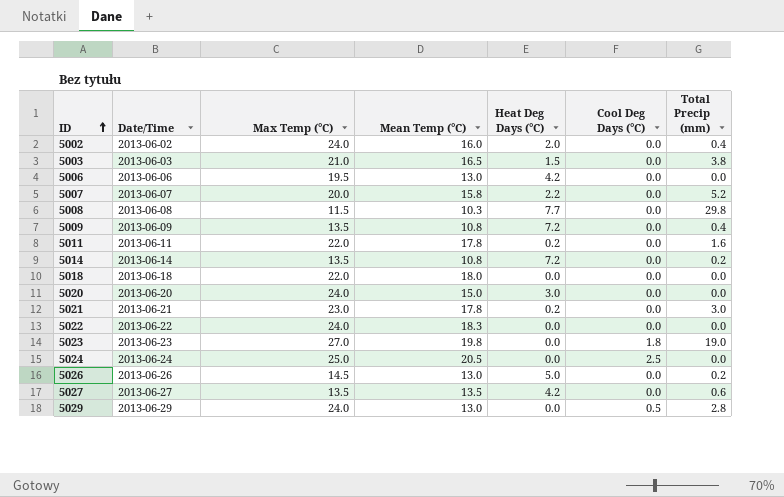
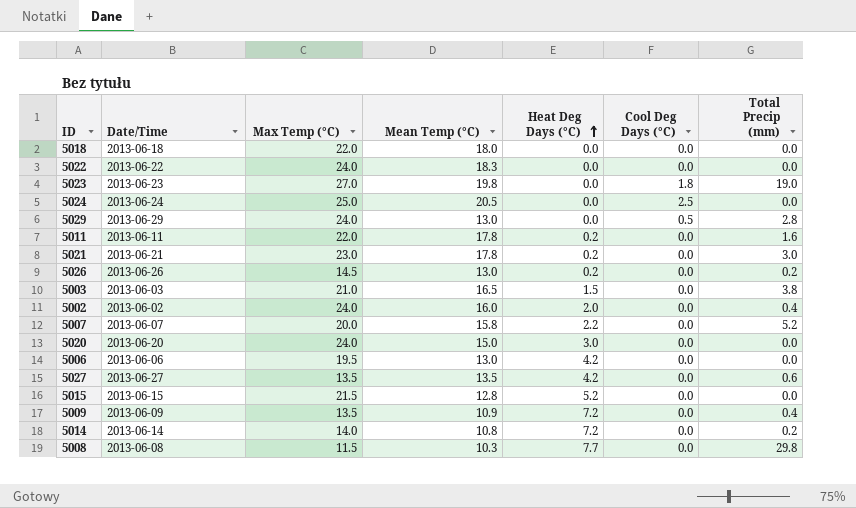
row order: ID ascending -> Heat Deg Days (°C) ascending
5026 | Heat Deg Days (°C): 5.0 -> 0.2
row 5015: none -> 2013-06-15 | 21.5 | 12.8 | 5.2 | 0.0 | 0.0
5009 | Mean Temp (°C): 10.8 -> 10.9
5014 | Max Temp (°C): 13.5 -> 14.0

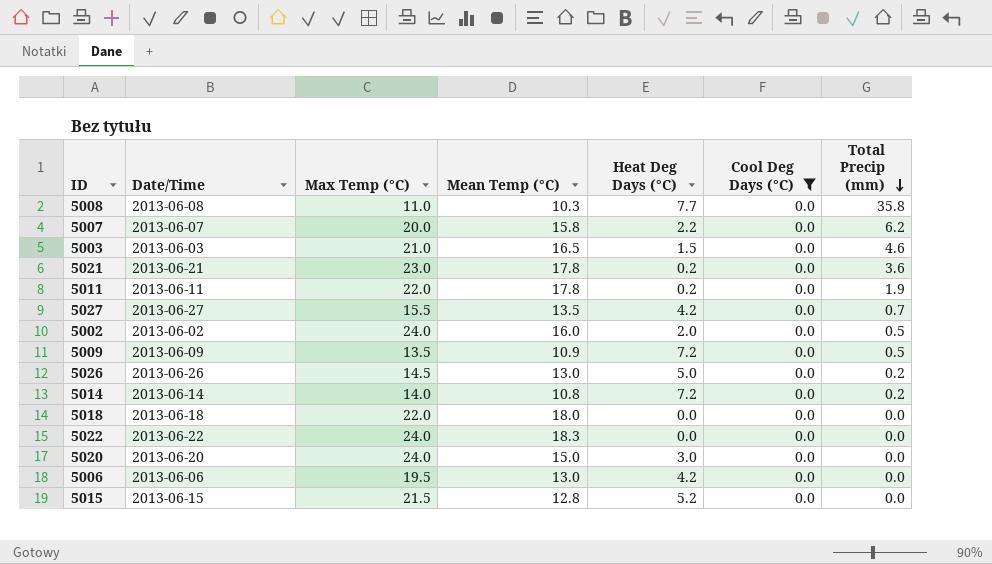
filter: none -> Cool Deg Days (°C) = 0.0
row order: Heat Deg Days (°C) ascending -> Total Precip (mm) descending
5008 | Max Temp (°C): 11.5 -> 11.0
5008 | Total Precip (mm): 29.8 -> 35.8
5007 | Total Precip (mm): 5.2 -> 6.2
5003 | Total Precip (mm): 3.8 -> 4.6
5021 | Total Precip (mm): 3.0 -> 3.6
5011 | Total Precip (mm): 1.6 -> 1.9
5027 | Max Temp (°C): 13.5 -> 15.5
5027 | Total Precip (mm): 0.6 -> 0.7
5002 | Total Precip (mm): 0.4 -> 0.5
5009 | Total Precip (mm): 0.4 -> 0.5
5026 | Heat Deg Days (°C): 0.2 -> 5.0

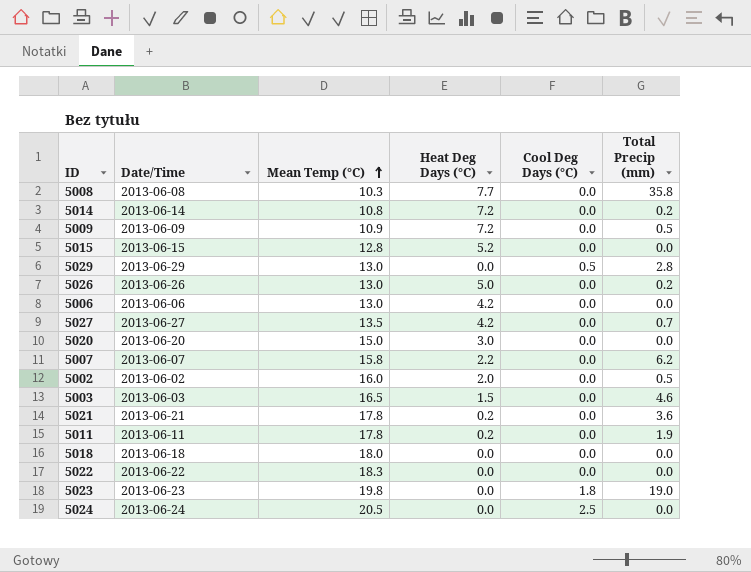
filter: Cool Deg Days (°C) = 0.0 -> none
row order: Total Precip (mm) descending -> Mean Temp (°C) ascending
column Max Temp (°C) | position: 3 -> none

